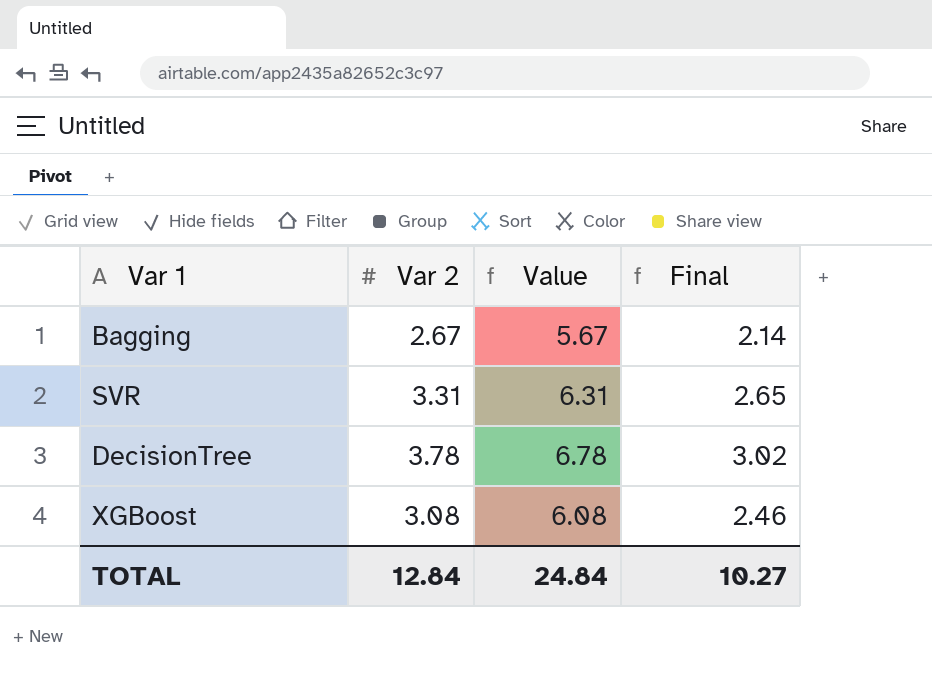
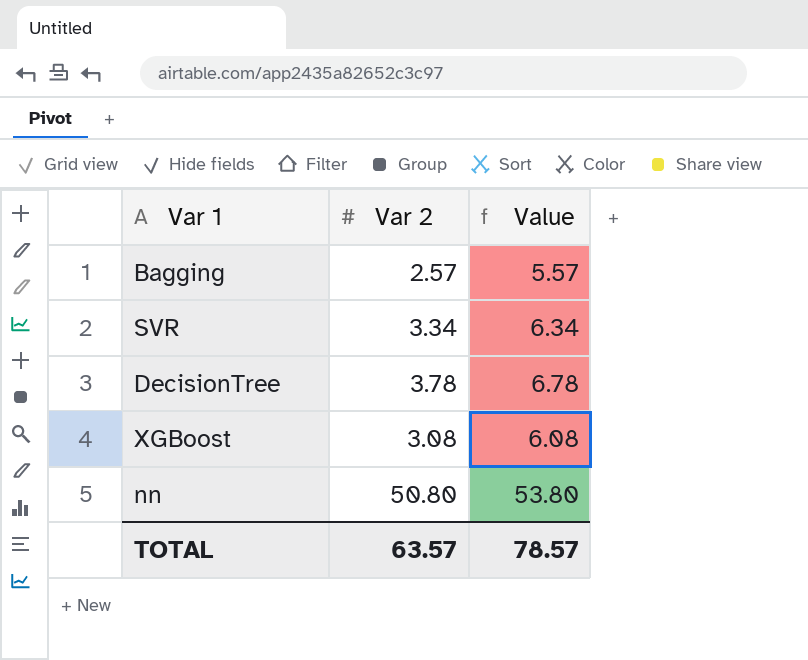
column Final | formula: [Var 2] * 0.8 -> none
Bagging | Var 2: 2.67 -> 2.57
Bagging | Value: 5.67 -> 5.57
SVR | Var 2: 3.31 -> 3.34
SVR | Value: 6.31 -> 6.34
row nn: none -> 50.80 | 53.80
TOTAL | Var 2: 12.84 -> 63.57
TOTAL | Value: 24.84 -> 78.57

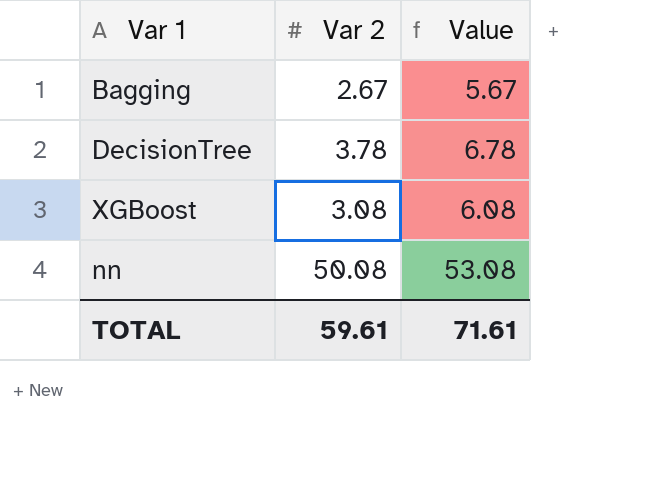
row SVR: 3.34 | 6.34 -> none
Bagging | Var 2: 2.57 -> 2.67
Bagging | Value: 5.57 -> 5.67
nn | Var 2: 50.80 -> 50.08
nn | Value: 53.80 -> 53.08
TOTAL | Var 2: 63.57 -> 59.61
TOTAL | Value: 78.57 -> 71.61

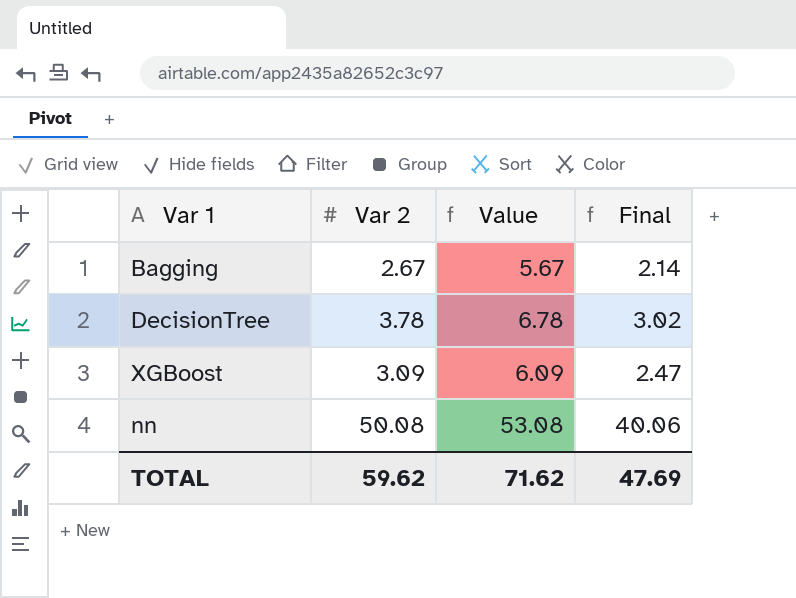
column Final | formula: none -> [Var 2] * 0.8
XGBoost | Var 2: 3.08 -> 3.09
XGBoost | Value: 6.08 -> 6.09
TOTAL | Var 2: 59.61 -> 59.62
TOTAL | Value: 71.61 -> 71.62

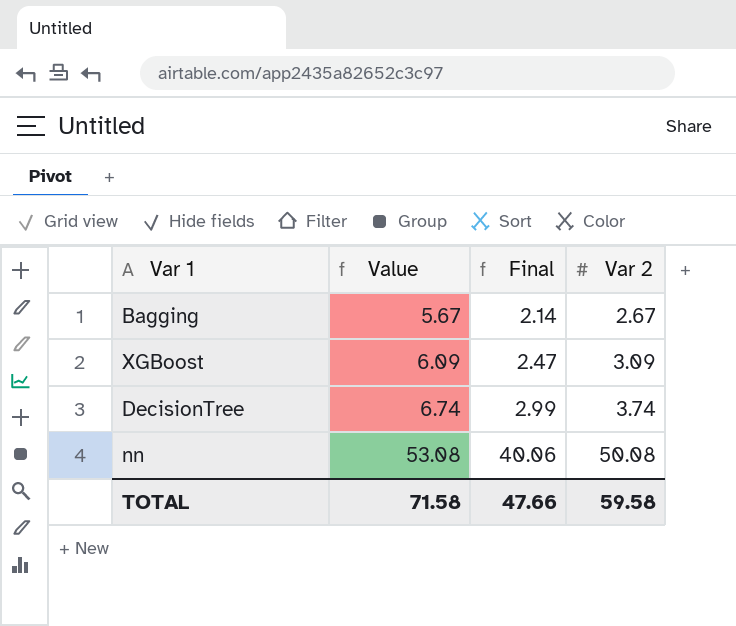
row order: none -> Value ascending
column Var 2 | position: 2 -> 4
DecisionTree | Value: 6.78 -> 6.74
DecisionTree | Final: 3.02 -> 2.99
DecisionTree | Var 2: 3.78 -> 3.74
TOTAL | Value: 71.62 -> 71.58
TOTAL | Final: 47.69 -> 47.66
TOTAL | Var 2: 59.62 -> 59.58

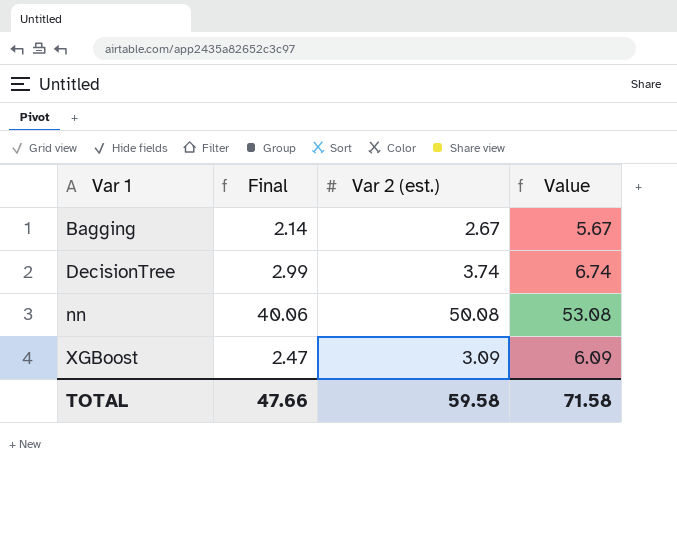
row order: Value ascending -> Var 1 ascending
column name: Var 2 -> Var 2 (est.)
column Value | position: 2 -> 4

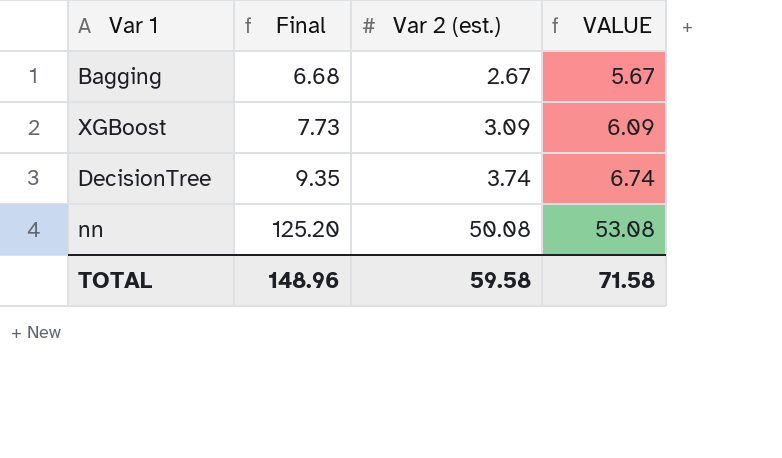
row order: Var 1 ascending -> Final ascending
column Final | formula: [Var 2 (est.)] * 0.8 -> [Var 2 (est.)] * 2.5
column name: Value -> VALUE
TOTAL | Final: 47.66 -> 148.96

